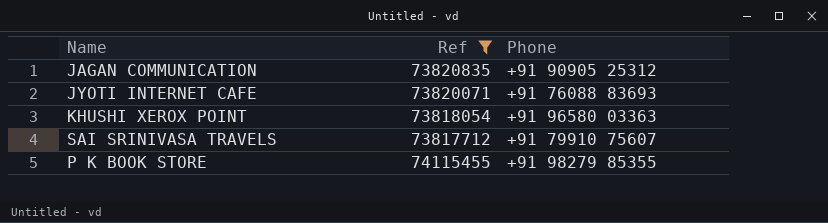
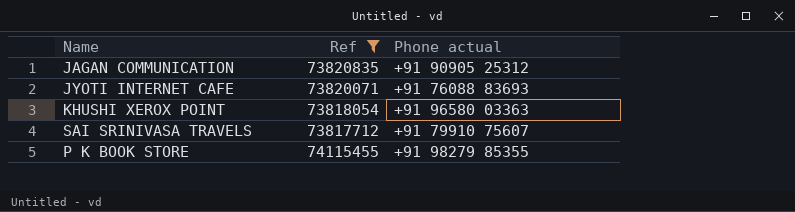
column name: Phone -> Phone actual

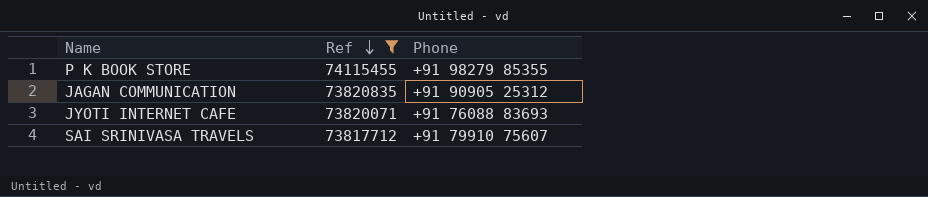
row order: none -> Ref descending
column name: Phone actual -> Phone
row KHUSHI XEROX POINT: 73818054 | +91 96580 03363 -> none

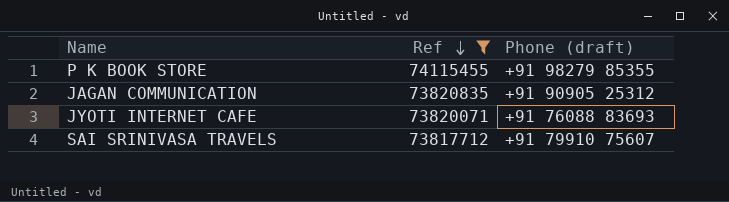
column name: Phone -> Phone (draft)

